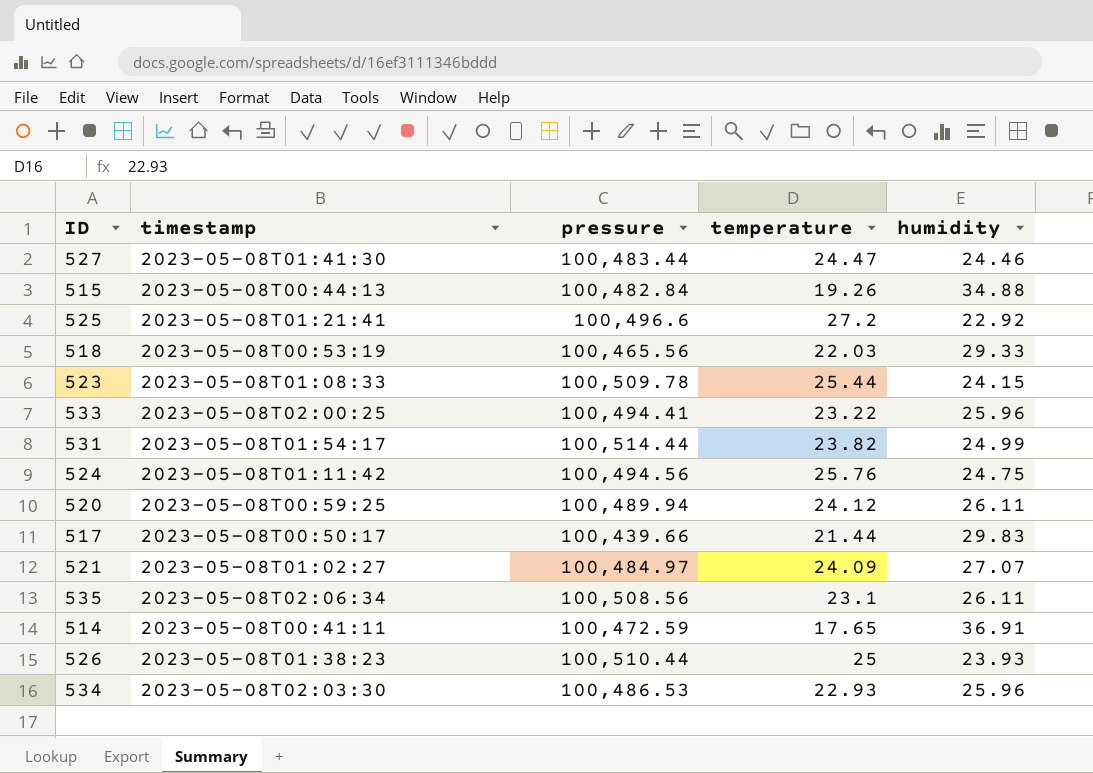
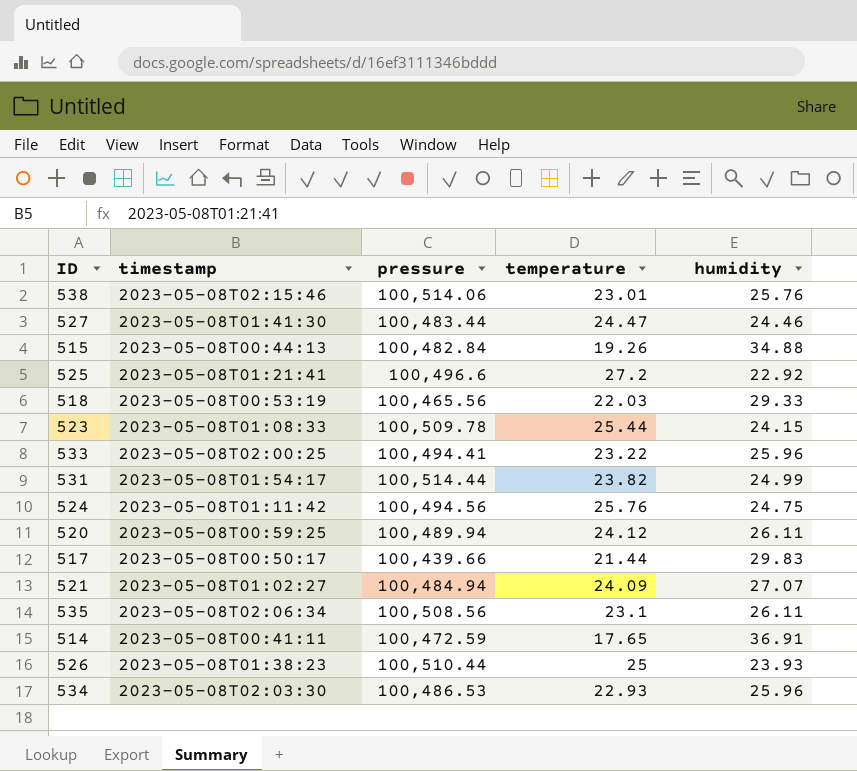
row 538: none -> 2023-05-08T02:15:46 | 100,514.06 | 23.01 | 25.76
521 | pressure: 100,484.97 -> 100,484.94

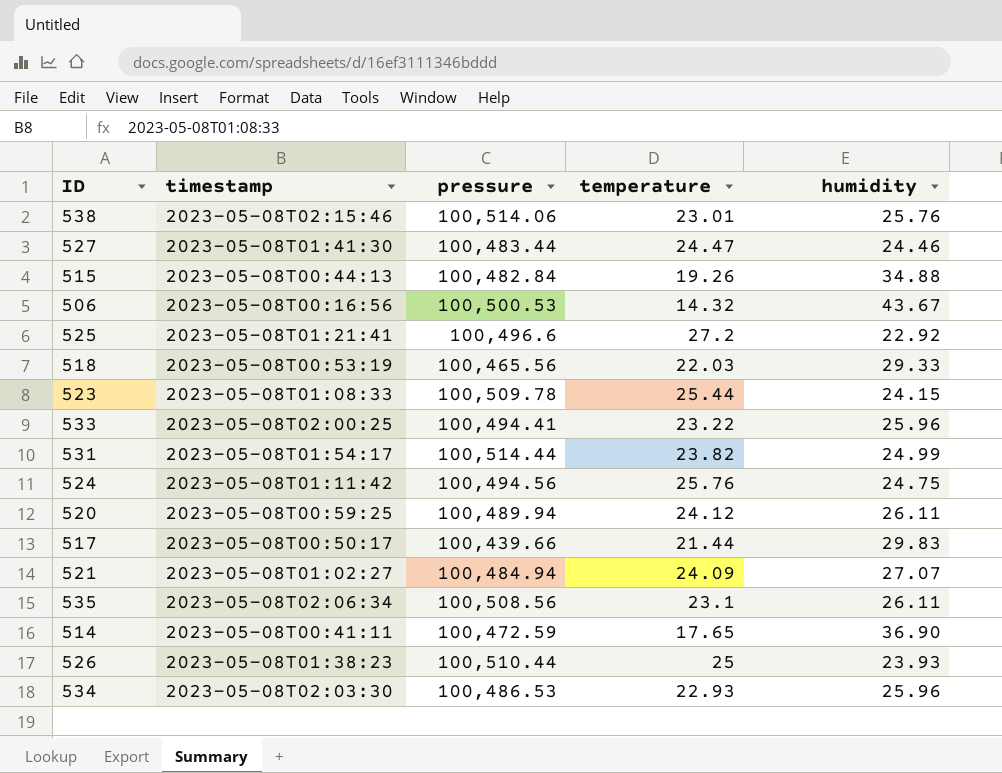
row 506: none -> 2023-05-08T00:16:56 | 100,500.53 | 14.32 | 43.67
514 | humidity: 36.91 -> 36.90

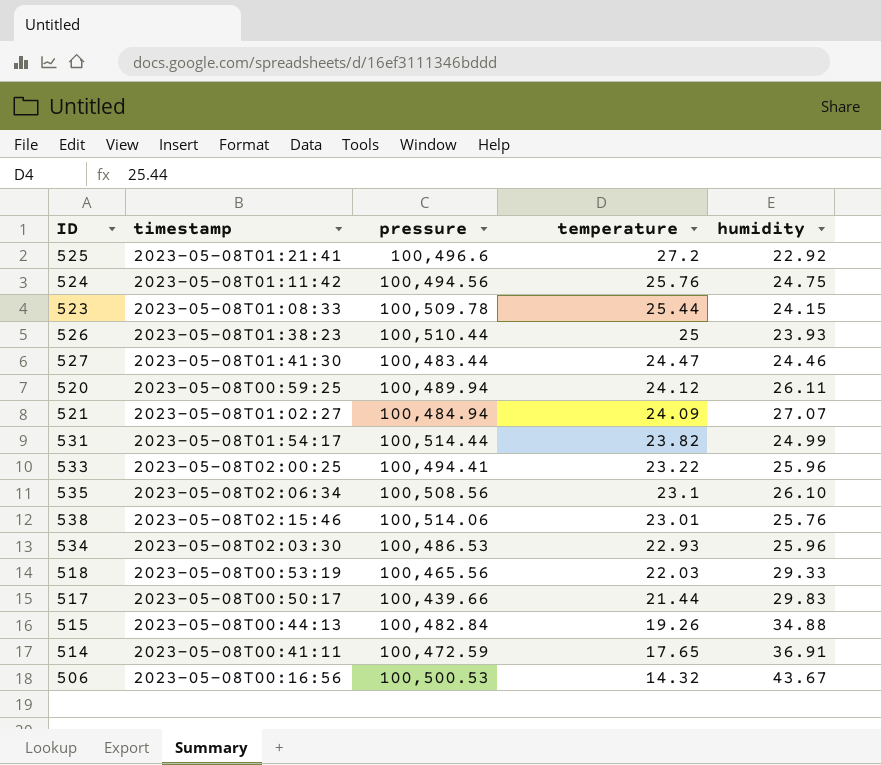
row order: none -> temperature descending
535 | humidity: 26.11 -> 26.10
514 | humidity: 36.90 -> 36.91

